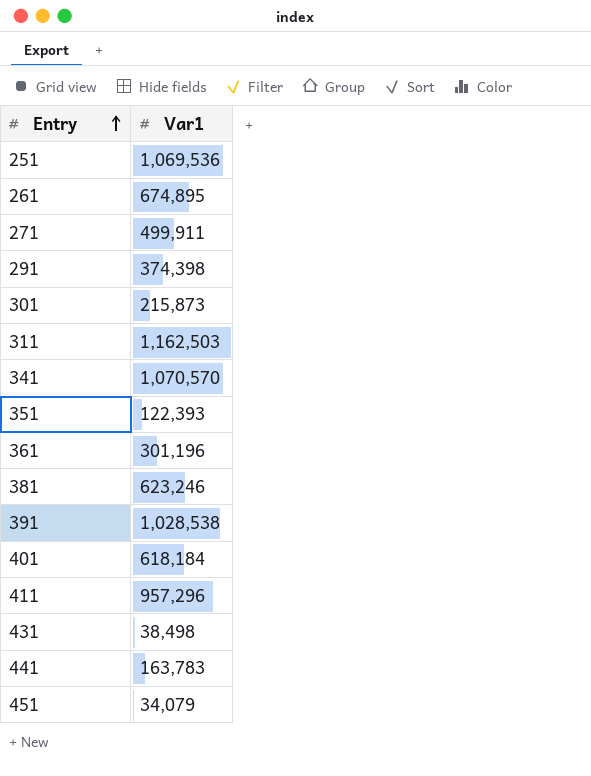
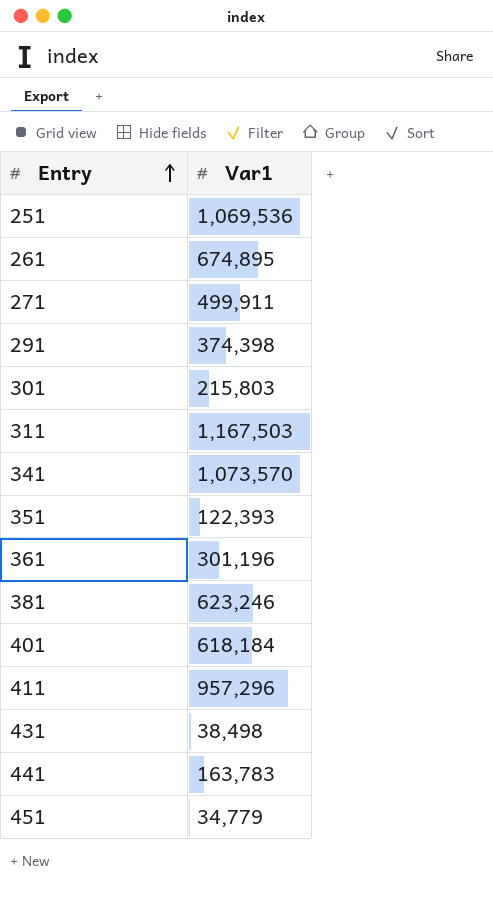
row 391: 1,028,538 -> none
301 | Var1: 215,873 -> 215,803
311 | Var1: 1,162,503 -> 1,167,503
341 | Var1: 1,070,570 -> 1,073,570
451 | Var1: 34,079 -> 34,779

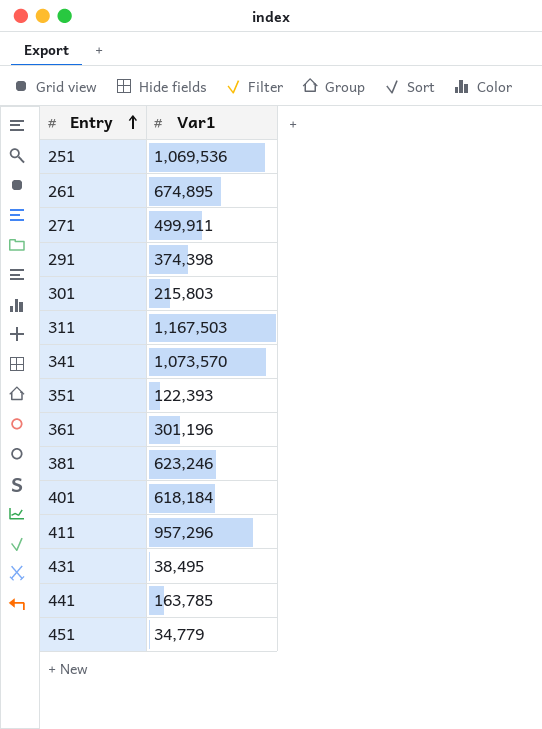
431 | Var1: 38,498 -> 38,495
441 | Var1: 163,783 -> 163,785

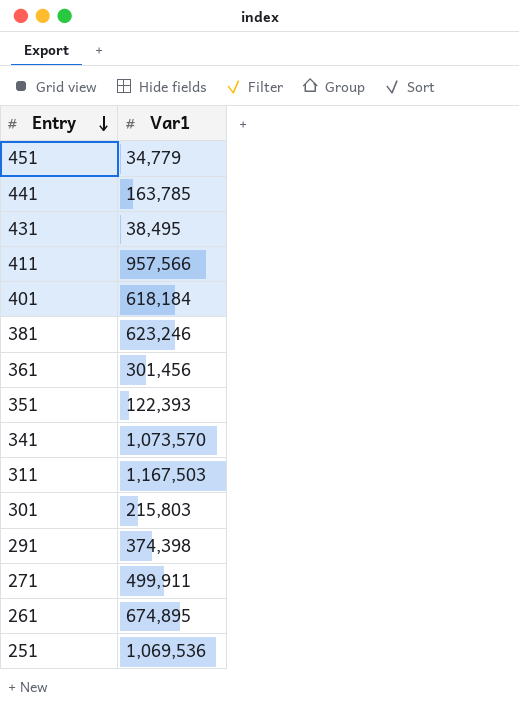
row order: Entry ascending -> Entry descending
411 | Var1: 957,296 -> 957,566
361 | Var1: 301,196 -> 301,456

